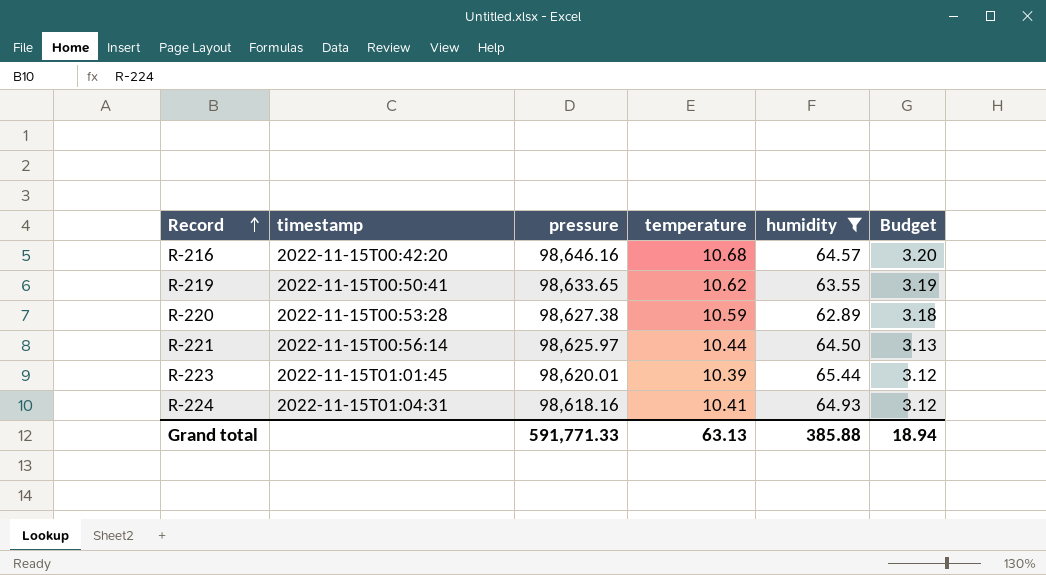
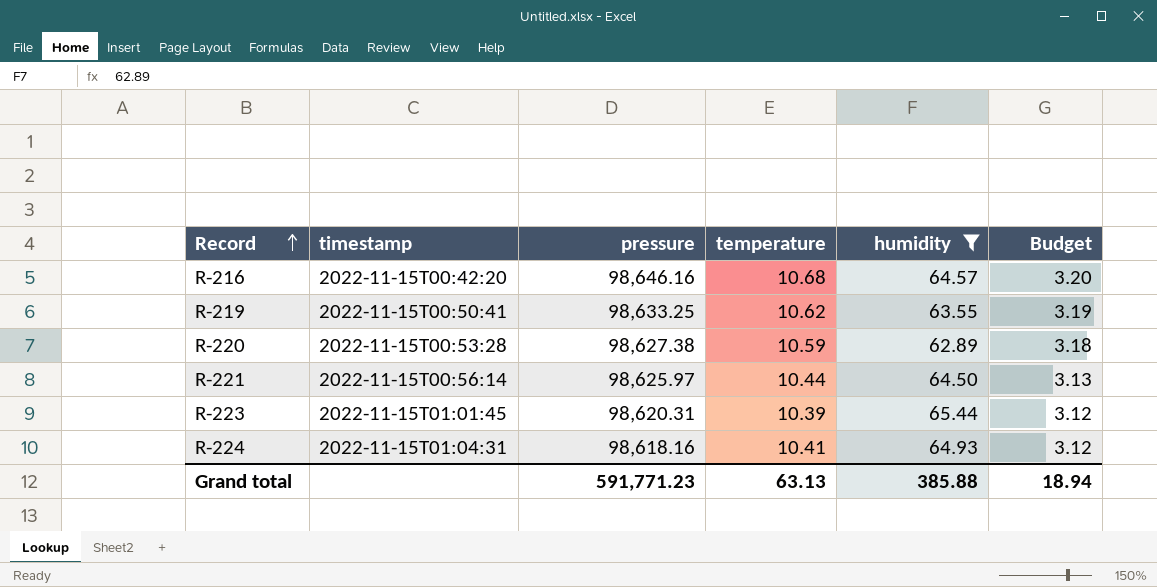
R-219 | pressure: 98,633.65 -> 98,633.25
R-223 | pressure: 98,620.01 -> 98,620.31
Grand total | pressure: 591,771.33 -> 591,771.23

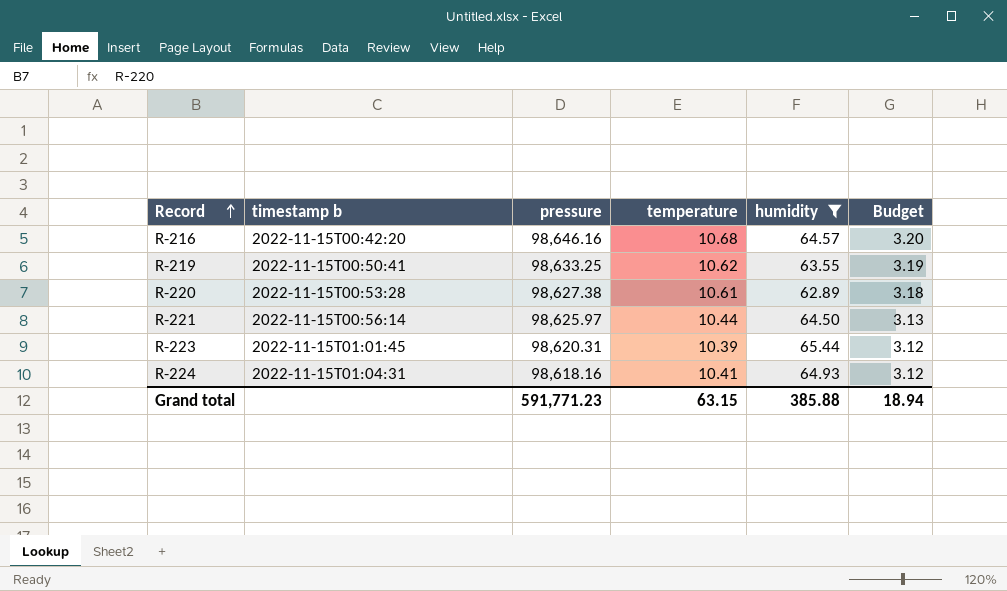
column name: timestamp -> timestamp b
R-220 | temperature: 10.59 -> 10.61
Grand total | temperature: 63.13 -> 63.15

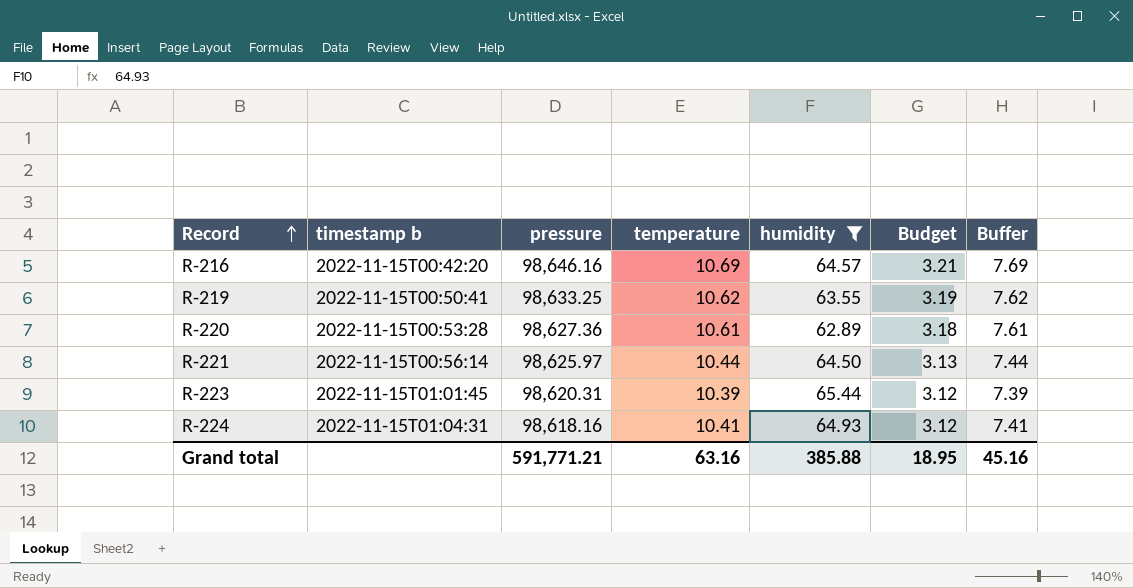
column Buffer | formula: none -> [temperature] - 3
R-216 | temperature: 10.68 -> 10.69
R-216 | Budget: 3.20 -> 3.21
R-220 | pressure: 98,627.38 -> 98,627.36
Grand total | pressure: 591,771.23 -> 591,771.21
Grand total | temperature: 63.15 -> 63.16
Grand total | Budget: 18.94 -> 18.95

